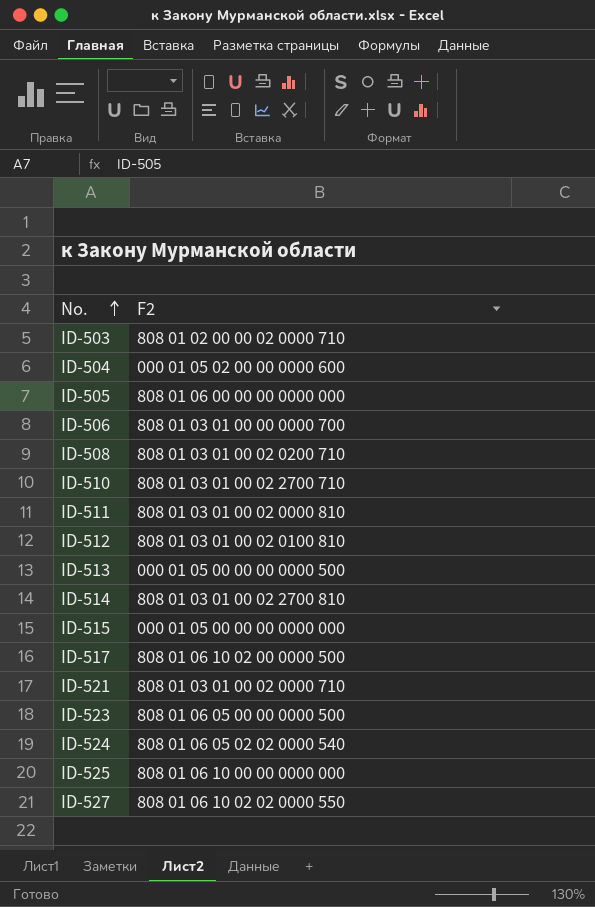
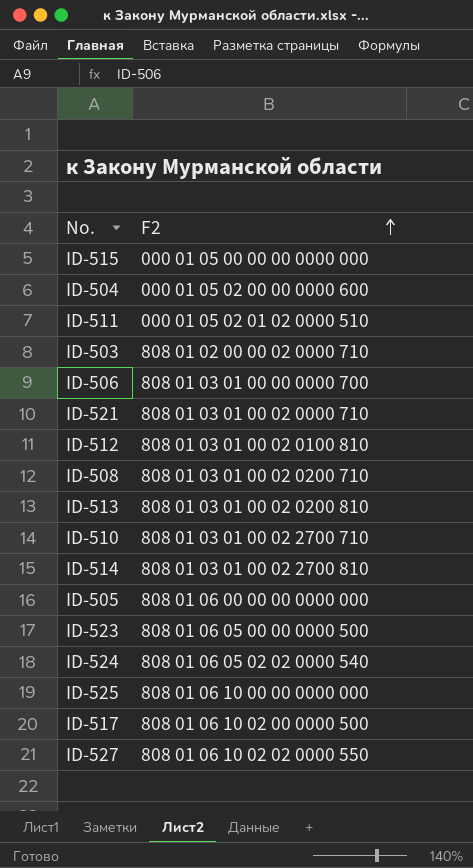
row order: No. ascending -> F2 ascending
ID-511 | F2: 808 01 03 01 00 02 0000 810 -> 000 01 05 02 01 02 0000 510
ID-513 | F2: 000 01 05 00 00 00 0000 500 -> 808 01 03 01 00 02 0200 810

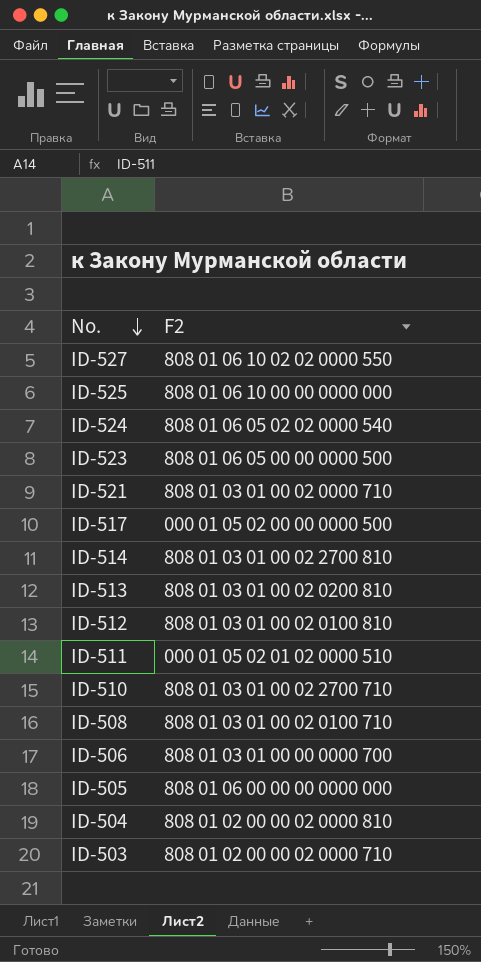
row order: F2 ascending -> No. descending
row ID-515: 000 01 05 00 00 00 0000 000 -> none
ID-517 | F2: 808 01 06 10 02 00 0000 500 -> 000 01 05 02 00 00 0000 500
ID-508 | F2: 808 01 03 01 00 02 0200 710 -> 808 01 03 01 00 02 0100 710
ID-504 | F2: 000 01 05 02 00 00 0000 600 -> 808 01 02 00 00 02 0000 810

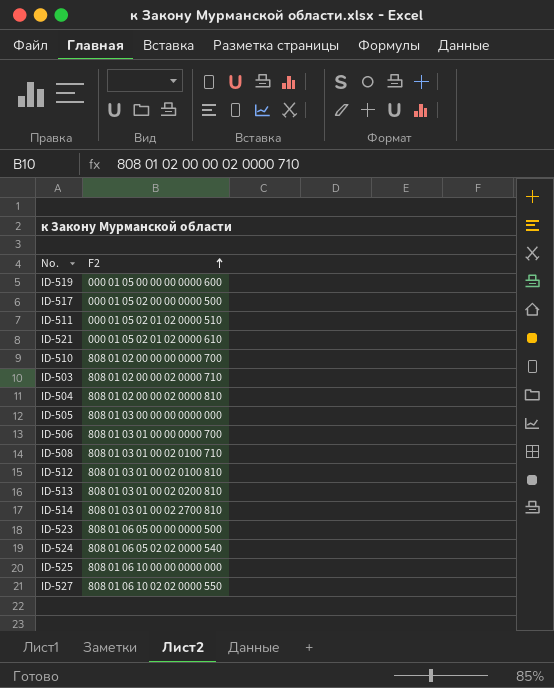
row order: No. descending -> F2 ascending
row ID-519: none -> 000 01 05 00 00 00 0000 600
ID-521 | F2: 808 01 03 01 00 02 0000 710 -> 000 01 05 02 01 02 0000 610
ID-510 | F2: 808 01 03 01 00 02 2700 710 -> 808 01 02 00 00 00 0000 700
ID-505 | F2: 808 01 06 00 00 00 0000 000 -> 808 01 03 00 00 00 0000 000

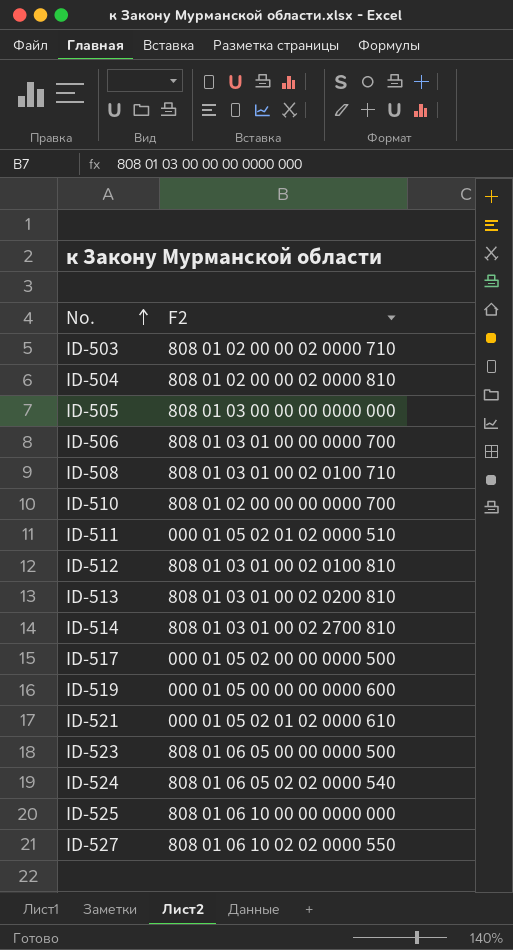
row order: F2 ascending -> No. ascending

